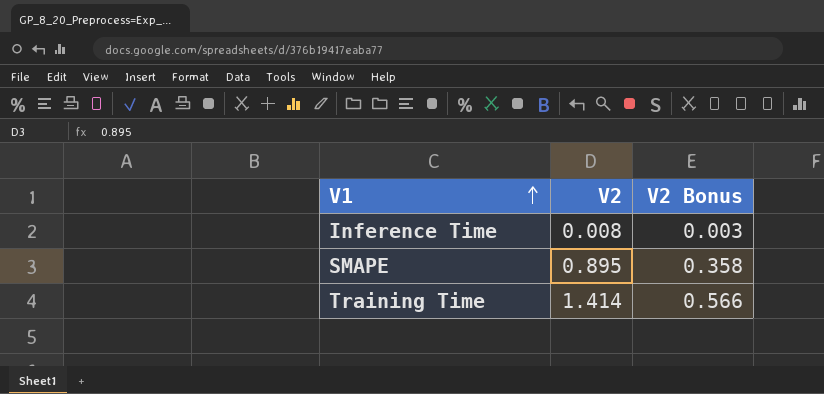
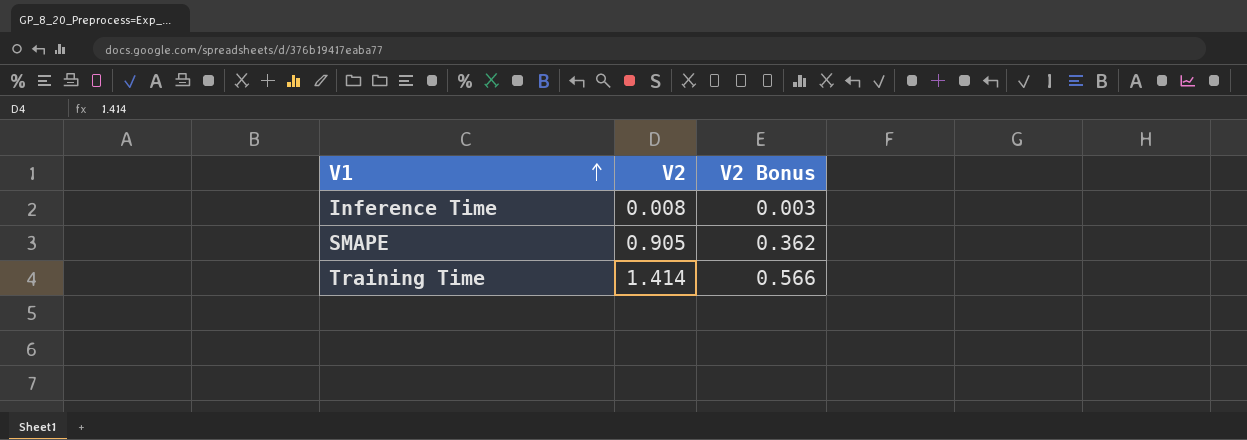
SMAPE | V2: 0.895 -> 0.905
SMAPE | V2 Bonus: 0.358 -> 0.362

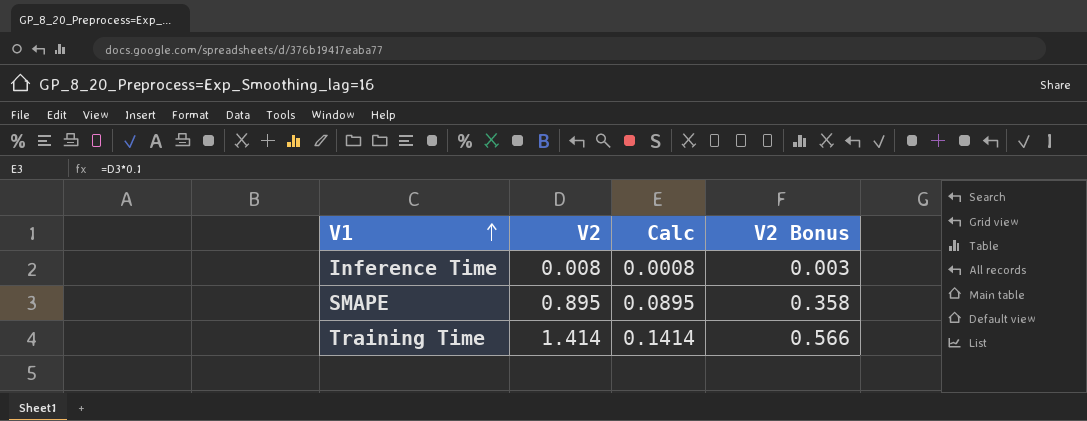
column Calc | formula: none -> [V2] * 0.1
SMAPE | V2: 0.905 -> 0.895
SMAPE | V2 Bonus: 0.362 -> 0.358

